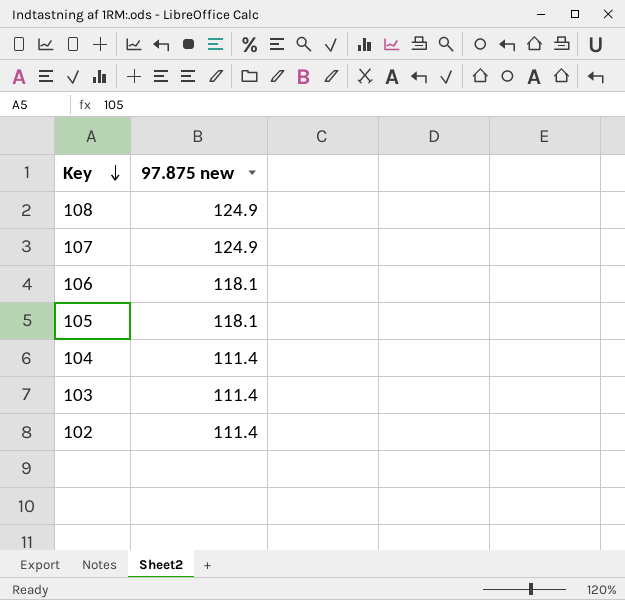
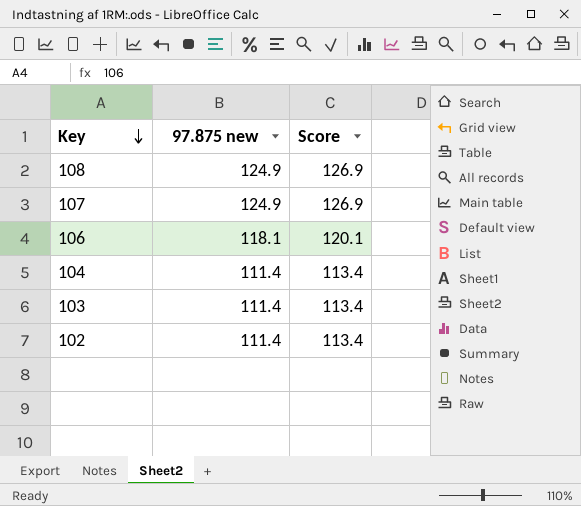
column Score | formula: none -> [97.875 new] + 2
row 105: 118.1 -> none

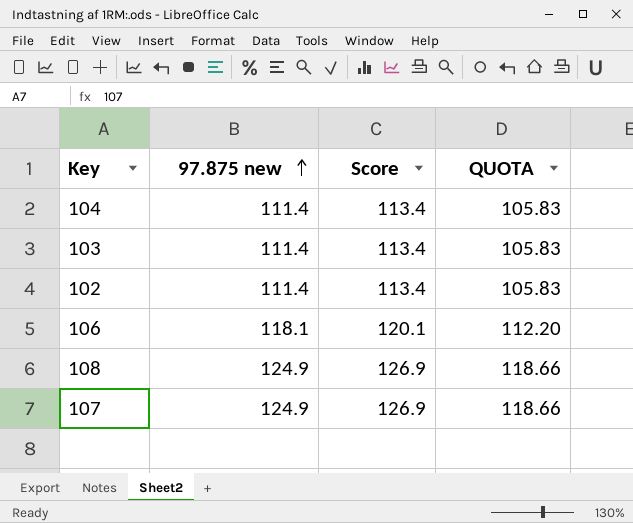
row order: Key descending -> 97.875 new ascending
column QUOTA | formula: none -> [97.875 new] * 0.95

